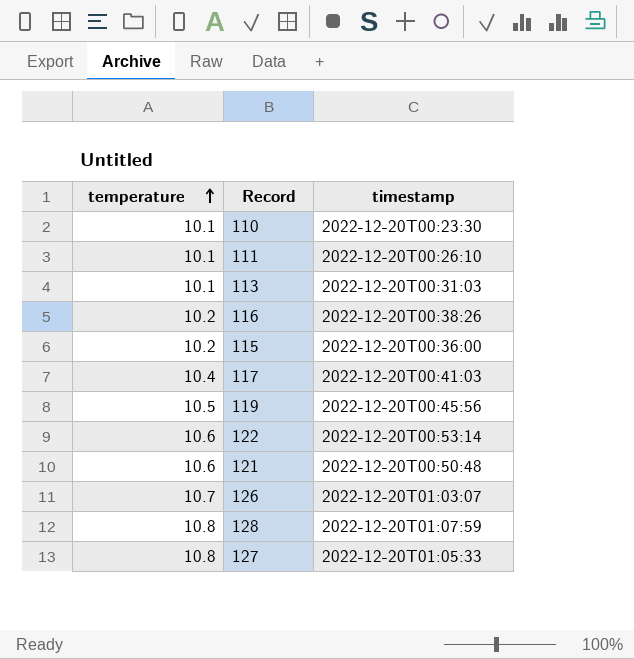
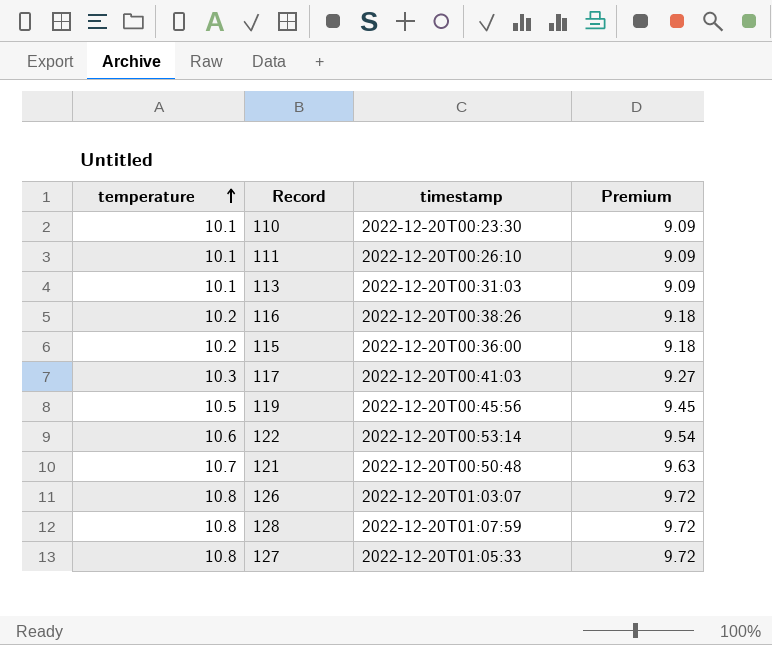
column Premium | formula: none -> [temperature] * 0.9
117 | temperature: 10.4 -> 10.3
121 | temperature: 10.6 -> 10.7
126 | temperature: 10.7 -> 10.8

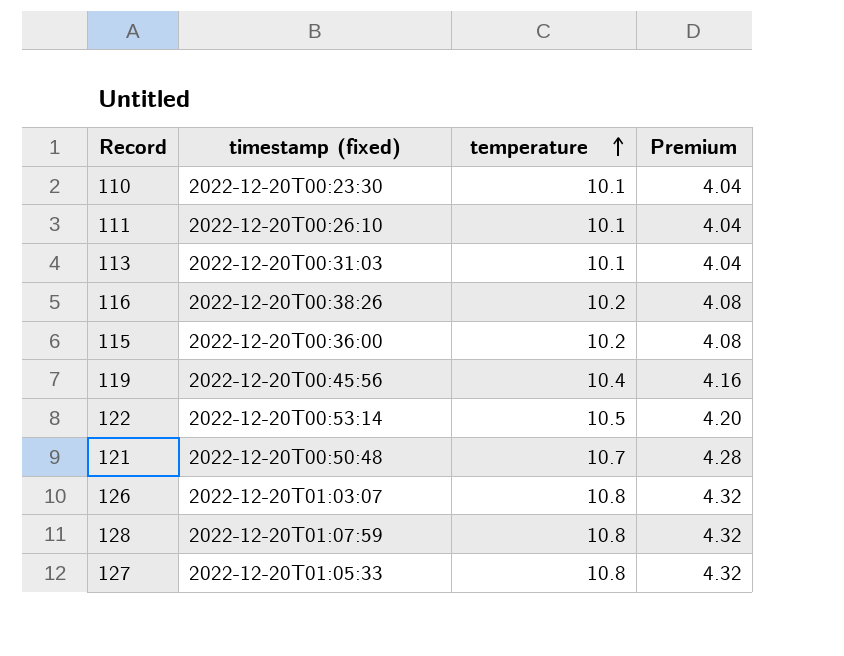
column name: timestamp -> timestamp (fixed)
column temperature | position: 1 -> 3
column Premium | formula: [temperature] * 0.9 -> [temperature] * 0.4
row 117: 10.3 | 2022-12-20T00:41:03 | 9.27 -> none
119 | temperature: 10.5 -> 10.4
122 | temperature: 10.6 -> 10.5

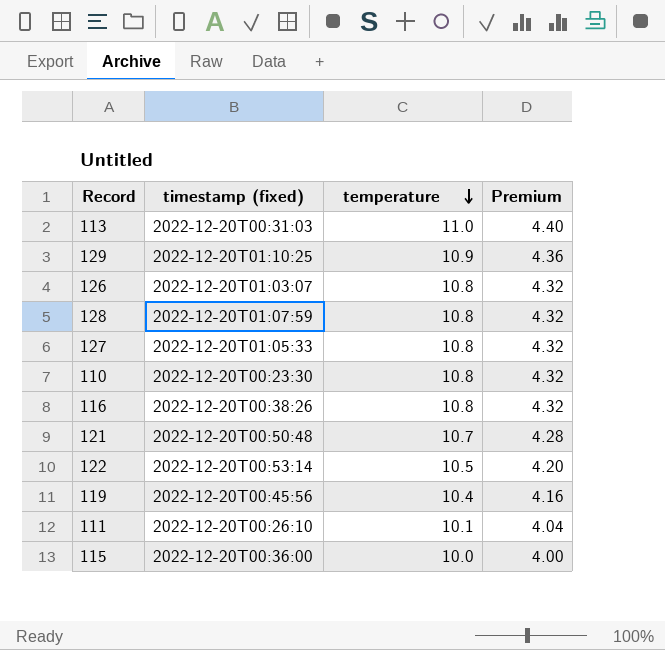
row order: temperature ascending -> temperature descending
113 | temperature: 10.1 -> 11.0
113 | Premium: 4.04 -> 4.40
row 129: none -> 2022-12-20T01:10:25 | 10.9 | 4.36
110 | temperature: 10.1 -> 10.8
110 | Premium: 4.04 -> 4.32
116 | temperature: 10.2 -> 10.8
116 | Premium: 4.08 -> 4.32
115 | temperature: 10.2 -> 10.0
115 | Premium: 4.08 -> 4.00

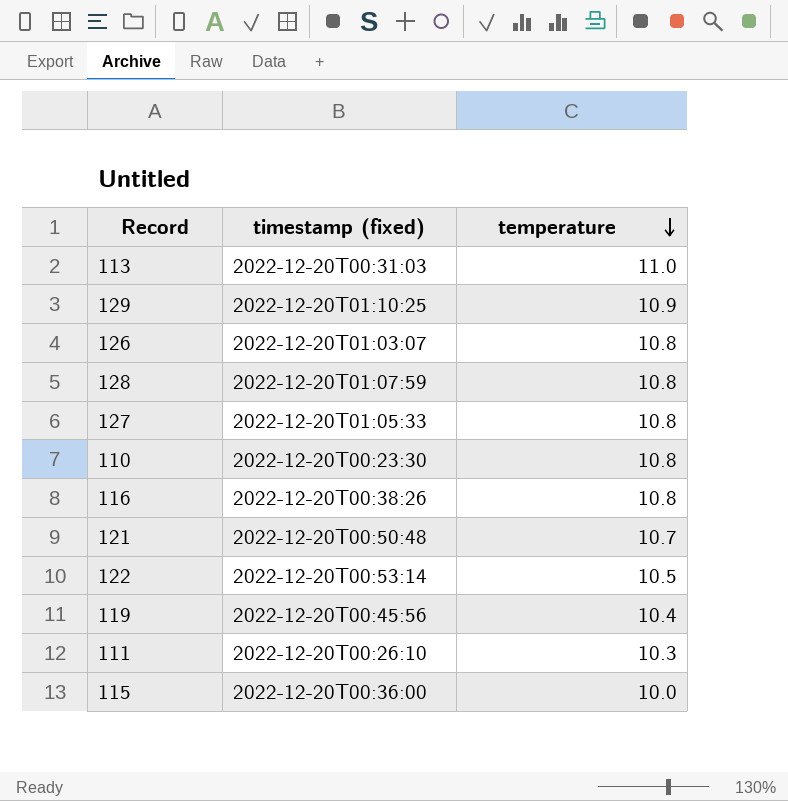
column Premium | formula: [temperature] * 0.4 -> none
111 | temperature: 10.1 -> 10.3

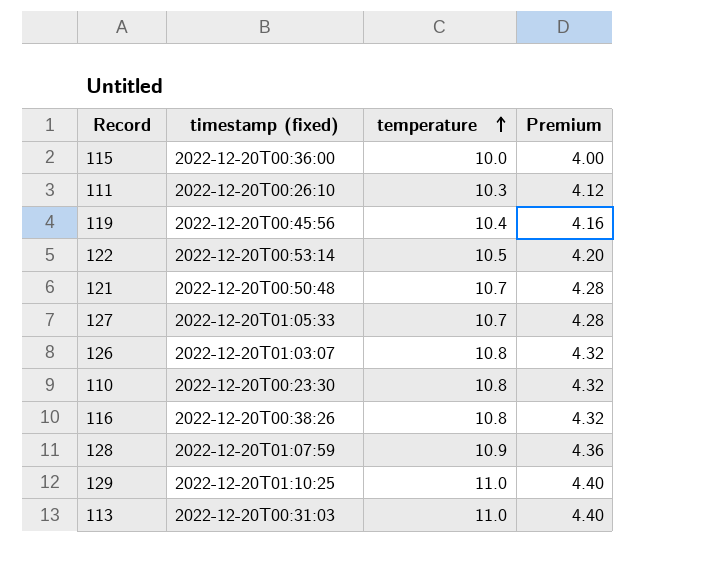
row order: temperature descending -> temperature ascending
column Premium | formula: none -> [temperature] * 0.4
127 | temperature: 10.8 -> 10.7
128 | temperature: 10.8 -> 10.9
129 | temperature: 10.9 -> 11.0

